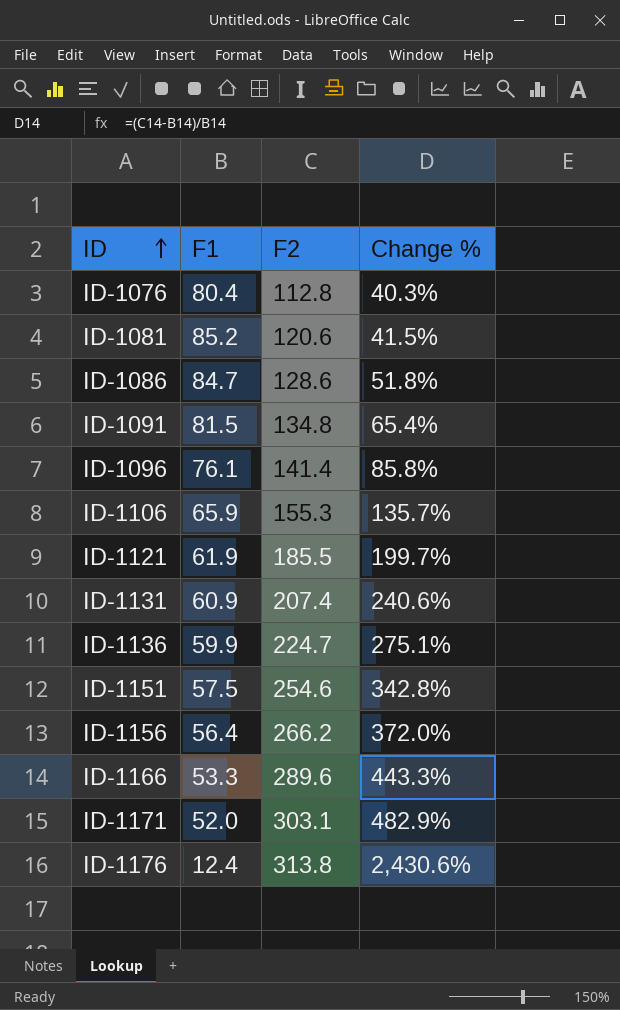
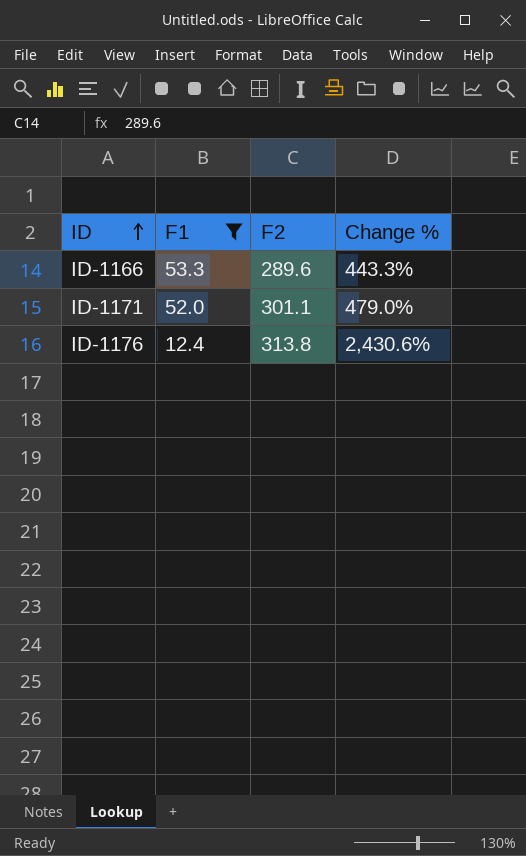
filter: none -> F1 <= 53.3
ID-1171 | F2: 303.1 -> 301.1
ID-1171 | Change %: 482.9% -> 479.0%

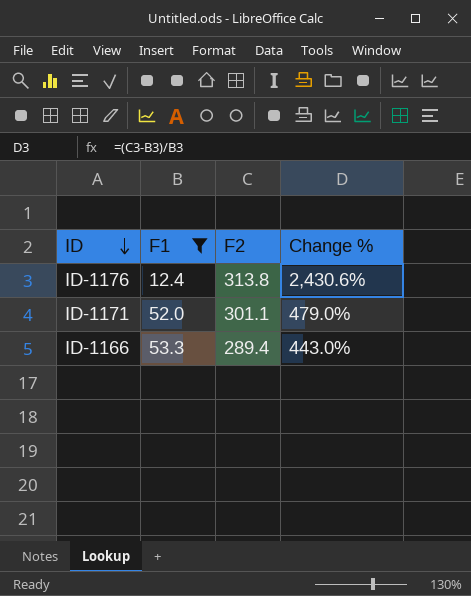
row order: ID ascending -> ID descending
ID-1166 | F2: 289.6 -> 289.4
ID-1166 | Change %: 443.3% -> 443.0%

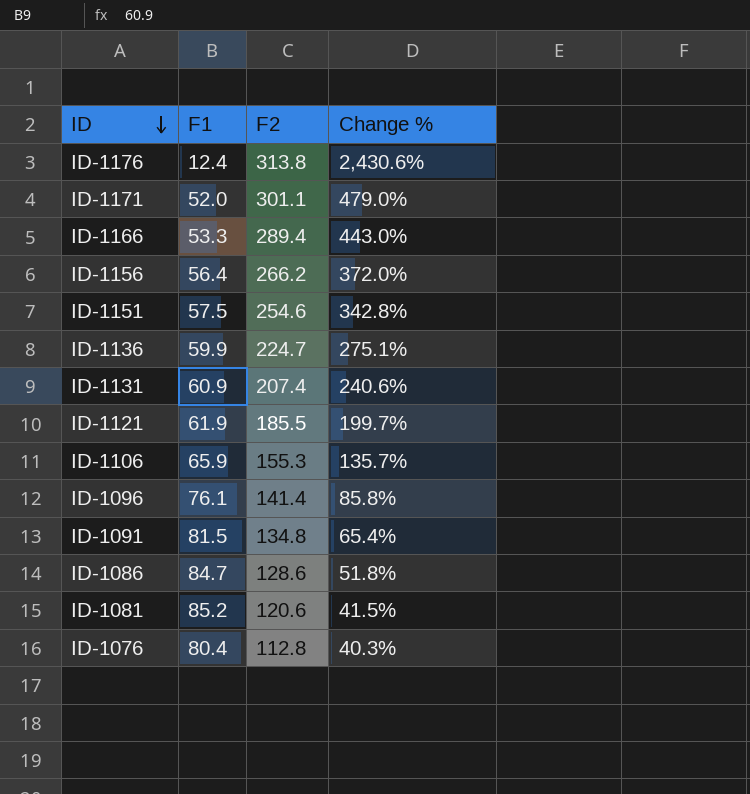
filter: F1 <= 53.3 -> none

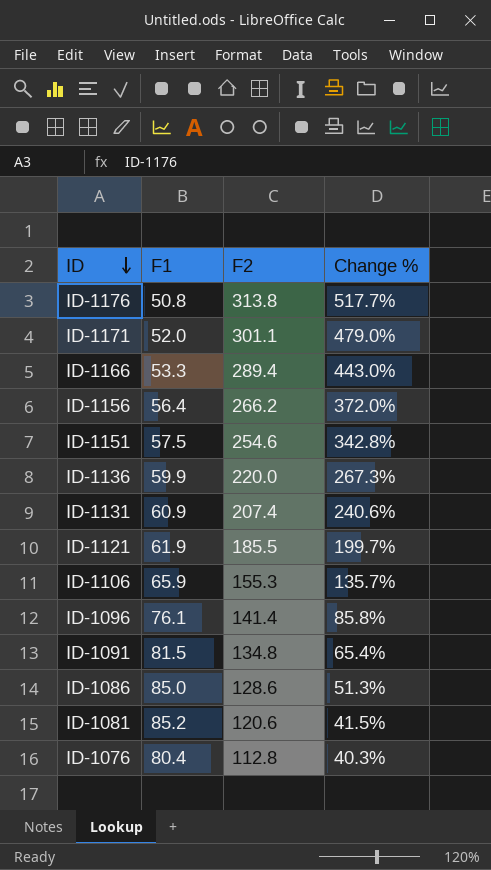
ID-1176 | F1: 12.4 -> 50.8
ID-1176 | Change %: 2,430.6% -> 517.7%
ID-1136 | F2: 224.7 -> 220.0
ID-1136 | Change %: 275.1% -> 267.3%
ID-1086 | F1: 84.7 -> 85.0
ID-1086 | Change %: 51.8% -> 51.3%

